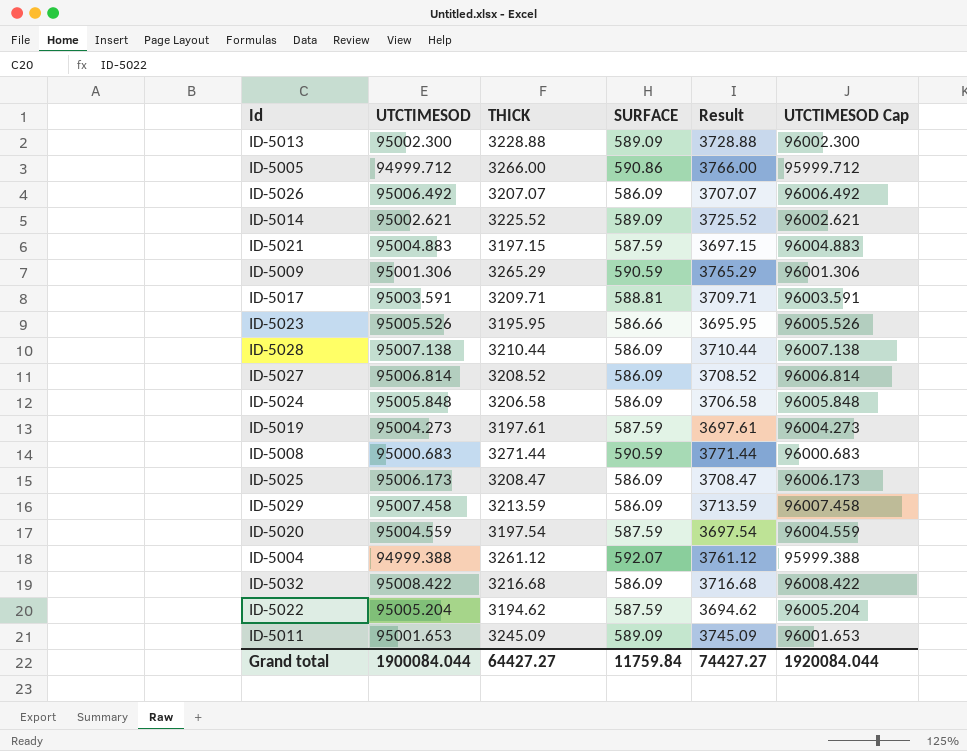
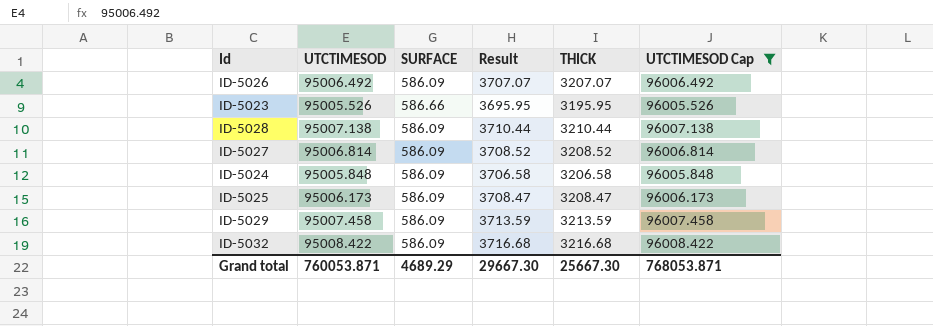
filter: none -> UTCTIMESOD Cap >= 96005.526
column THICK | position: 3 -> 5
Grand total | UTCTIMESOD: 1900084.044 -> 760053.871
Grand total | SURFACE: 11759.84 -> 4689.29
Grand total | Result: 74427.27 -> 29667.30
Grand total | THICK: 64427.27 -> 25667.30
Grand total | UTCTIMESOD Cap: 1920084.044 -> 768053.871

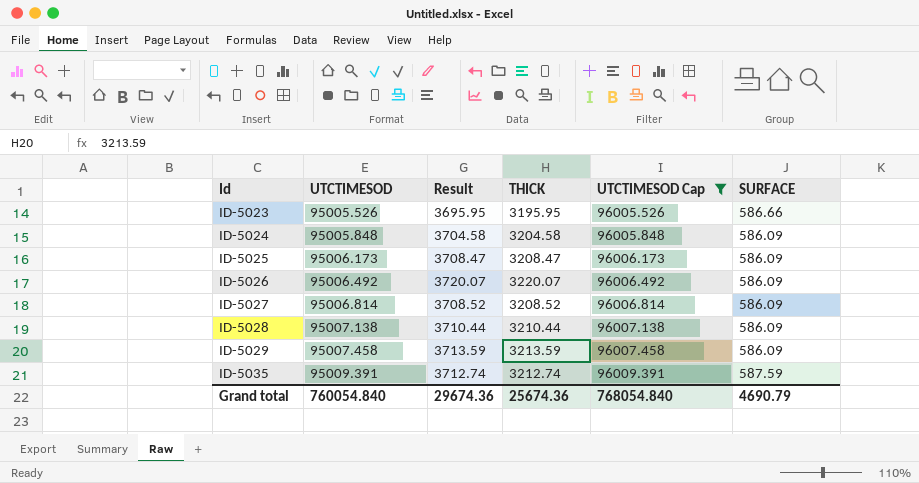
row order: none -> Id ascending
column SURFACE | position: 3 -> 6
row ID-5032: 95008.422 | 586.09 | 3716.68 | 3216.68 | 96008.422 -> none
ID-5024 | Result: 3706.58 -> 3704.58
ID-5024 | THICK: 3206.58 -> 3204.58
ID-5026 | Result: 3707.07 -> 3720.07
ID-5026 | THICK: 3207.07 -> 3220.07
row ID-5035: none -> 95009.391 | 3712.74 | 3212.74 | 96009.391 | 587.59
Grand total | UTCTIMESOD: 760053.871 -> 760054.840
Grand total | Result: 29667.30 -> 29674.36
Grand total | THICK: 25667.30 -> 25674.36
Grand total | UTCTIMESOD Cap: 768053.871 -> 768054.840
Grand total | SURFACE: 4689.29 -> 4690.79

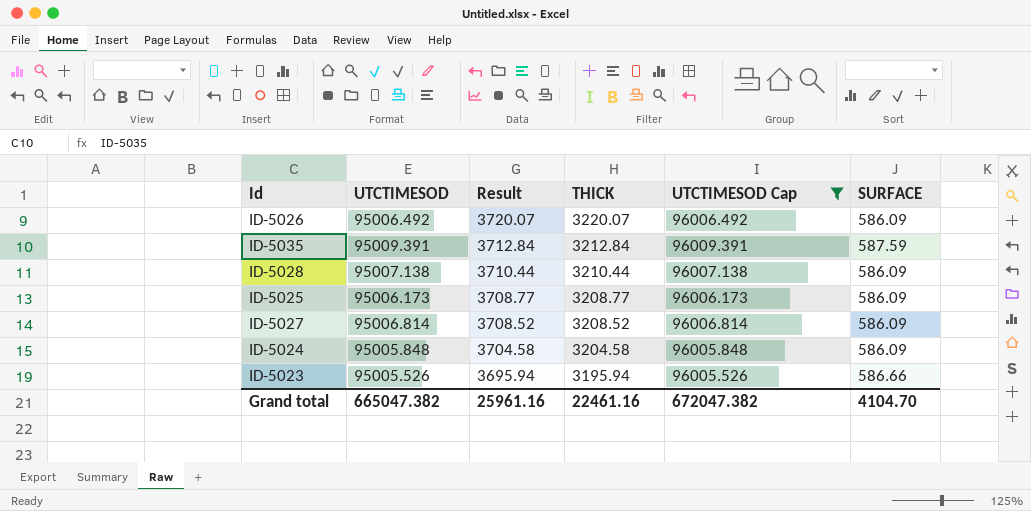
row order: Id ascending -> Result descending
row ID-5029: 95007.458 | 3713.59 | 3213.59 | 96007.458 | 586.09 -> none
ID-5035 | Result: 3712.74 -> 3712.84
ID-5035 | THICK: 3212.74 -> 3212.84
ID-5025 | Result: 3708.47 -> 3708.77
ID-5025 | THICK: 3208.47 -> 3208.77
ID-5023 | Result: 3695.95 -> 3695.94
ID-5023 | THICK: 3195.95 -> 3195.94
Grand total | UTCTIMESOD: 760054.840 -> 665047.382
Grand total | Result: 29674.36 -> 25961.16
Grand total | THICK: 25674.36 -> 22461.16
Grand total | UTCTIMESOD Cap: 768054.840 -> 672047.382
Grand total | SURFACE: 4690.79 -> 4104.70

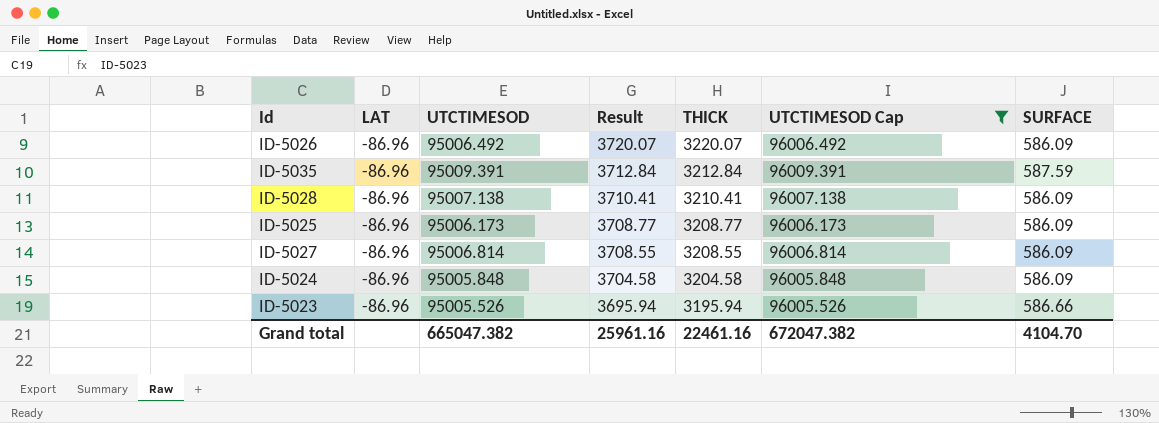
column LAT | position: none -> 2
ID-5028 | Result: 3710.44 -> 3710.41
ID-5028 | THICK: 3210.44 -> 3210.41
ID-5027 | Result: 3708.52 -> 3708.55
ID-5027 | THICK: 3208.52 -> 3208.55

